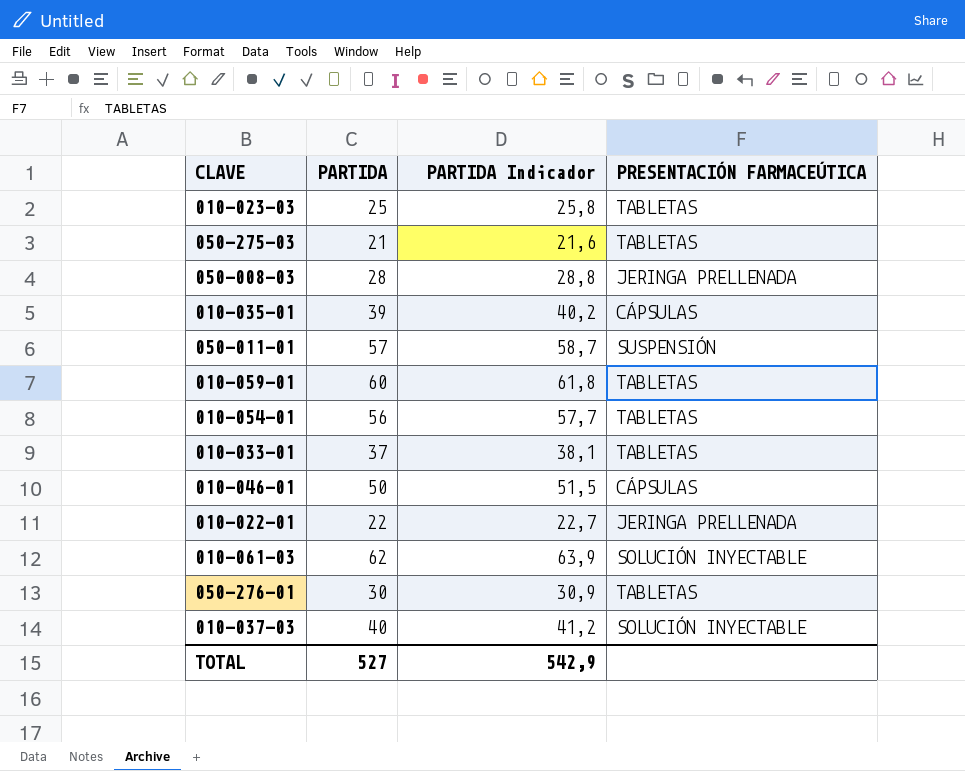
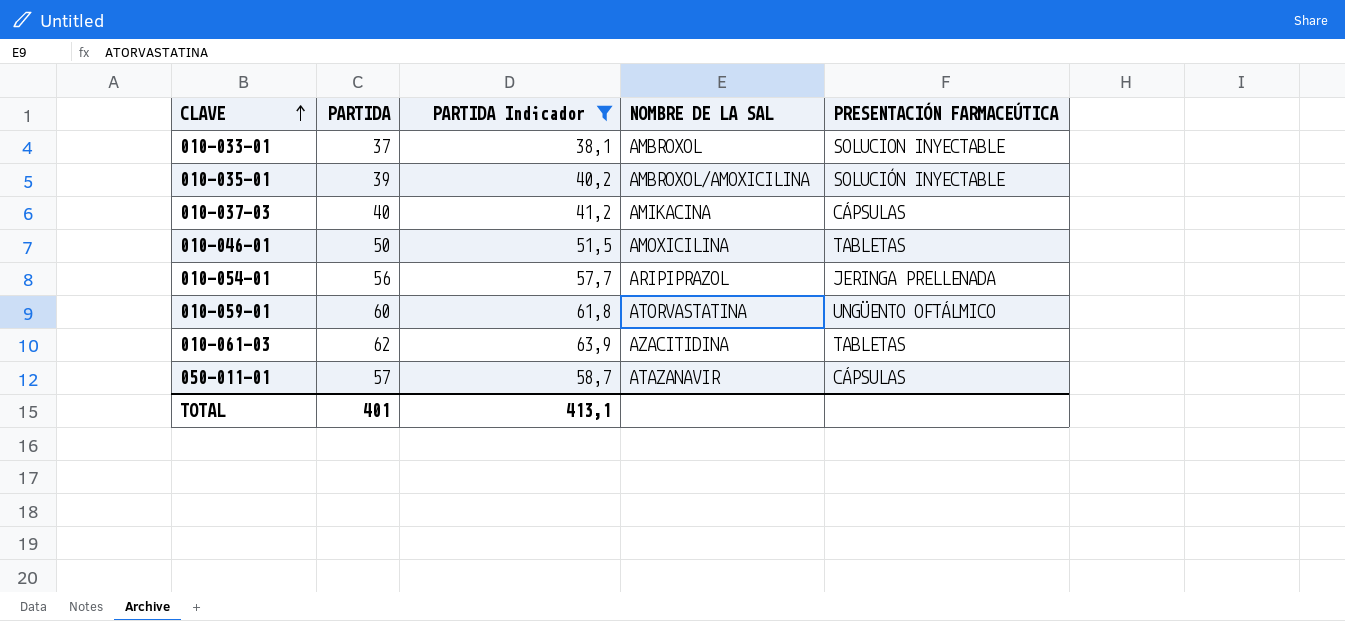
filter: none -> PARTIDA Indicador >= 38,1
row order: none -> CLAVE ascending
column NOMBRE DE LA SAL | position: none -> 4
010-033-01 | PRESENTACIÓN FARMACEÚTICA: TABLETAS -> SOLUCION INYECTABLE
010-035-01 | PRESENTACIÓN FARMACEÚTICA: CÁPSULAS -> SOLUCIÓN INYECTABLE
010-037-03 | PRESENTACIÓN FARMACEÚTICA: SOLUCIÓN INYECTABLE -> CÁPSULAS
010-046-01 | PRESENTACIÓN FARMACEÚTICA: CÁPSULAS -> TABLETAS
010-054-01 | PRESENTACIÓN FARMACEÚTICA: TABLETAS -> JERINGA PRELLENADA
010-059-01 | PRESENTACIÓN FARMACEÚTICA: TABLETAS -> UNGÜENTO OFTÁLMICO
010-061-03 | PRESENTACIÓN FARMACEÚTICA: SOLUCIÓN INYECTABLE -> TABLETAS
050-011-01 | PRESENTACIÓN FARMACEÚTICA: SUSPENSIÓN -> CÁPSULAS
TOTAL | PARTIDA: 527 -> 401
TOTAL | PARTIDA Indicador: 542,9 -> 413,1

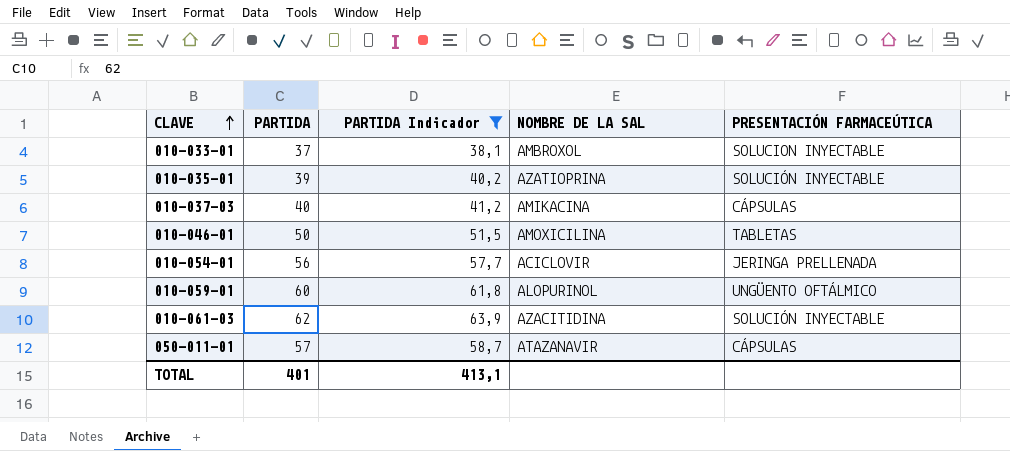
010-035-01 | NOMBRE DE LA SAL: AMBROXOL/AMOXICILINA -> AZATIOPRINA
010-054-01 | NOMBRE DE LA SAL: ARIPIPRAZOL -> ACICLOVIR
010-059-01 | NOMBRE DE LA SAL: ATORVASTATINA -> ALOPURINOL
010-061-03 | PRESENTACIÓN FARMACEÚTICA: TABLETAS -> SOLUCIÓN INYECTABLE

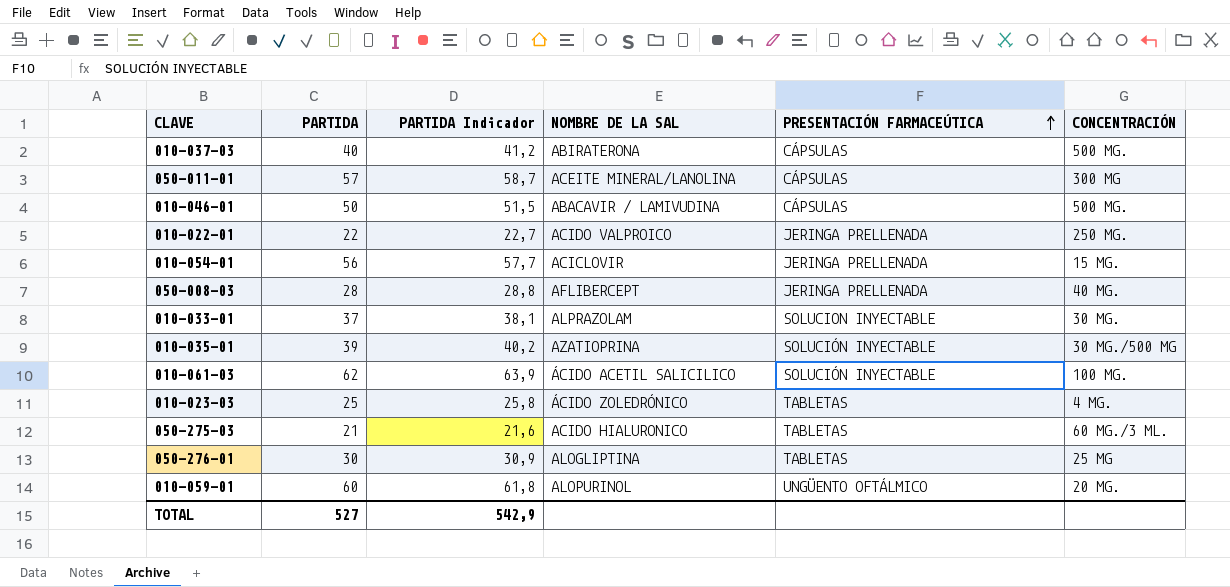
filter: PARTIDA Indicador >= 38,1 -> none
row order: CLAVE ascending -> PRESENTACIÓN FARMACEÚTICA ascending
column CONCENTRACIÓN | position: none -> 6
010-037-03 | NOMBRE DE LA SAL: AMIKACINA -> ABIRATERONA
050-011-01 | NOMBRE DE LA SAL: ATAZANAVIR -> ACEITE MINERAL/LANOLINA
010-046-01 | NOMBRE DE LA SAL: AMOXICILINA -> ABACAVIR / LAMIVUDINA
010-046-01 | PRESENTACIÓN FARMACEÚTICA: TABLETAS -> CÁPSULAS
010-033-01 | NOMBRE DE LA SAL: AMBROXOL -> ALPRAZOLAM
010-061-03 | NOMBRE DE LA SAL: AZACITIDINA -> ÁCIDO ACETIL SALICILICO
TOTAL | PARTIDA: 401 -> 527
TOTAL | PARTIDA Indicador: 413,1 -> 542,9

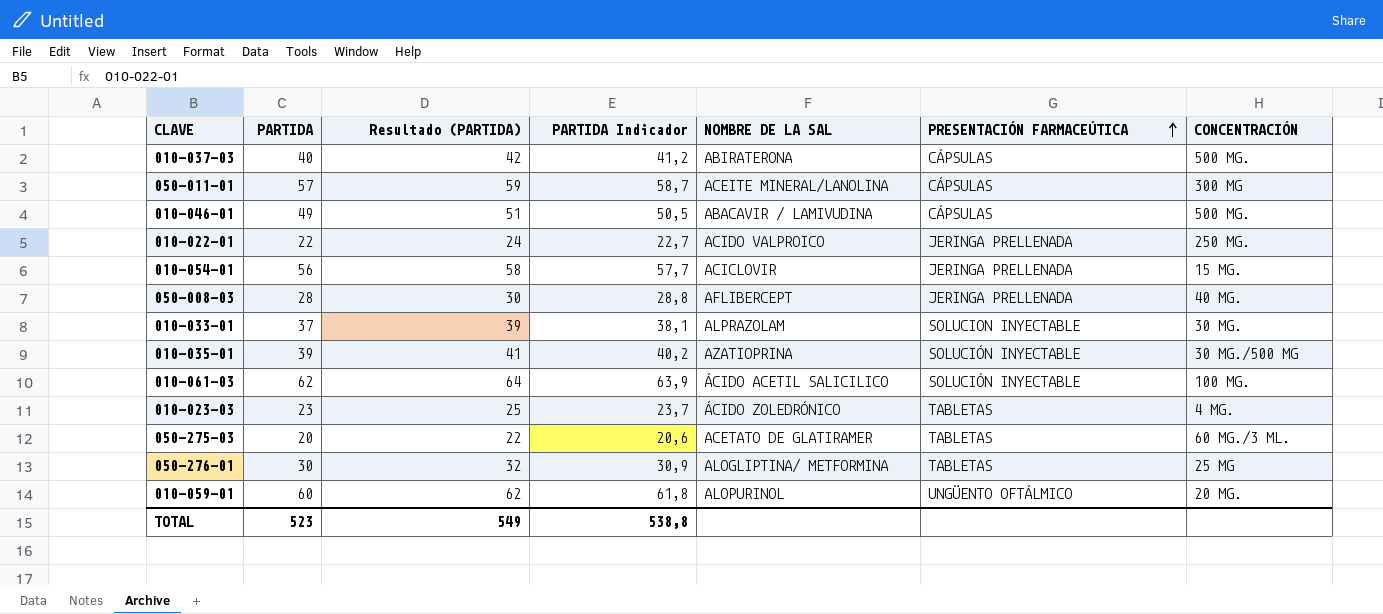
column Resultado (PARTIDA) | formula: none -> [PARTIDA] + 2
010-046-01 | PARTIDA: 50 -> 49
010-046-01 | PARTIDA Indicador: 51,5 -> 50,5
010-023-03 | PARTIDA: 25 -> 23
010-023-03 | PARTIDA Indicador: 25,8 -> 23,7
050-275-03 | PARTIDA: 21 -> 20
050-275-03 | PARTIDA Indicador: 21,6 -> 20,6
050-275-03 | NOMBRE DE LA SAL: ACIDO HIALURONICO -> ACETATO DE GLATIRAMER
050-276-01 | NOMBRE DE LA SAL: ALOGLIPTINA -> ALOGLIPTINA/ METFORMINA
TOTAL | PARTIDA: 527 -> 523
TOTAL | PARTIDA Indicador: 542,9 -> 538,8

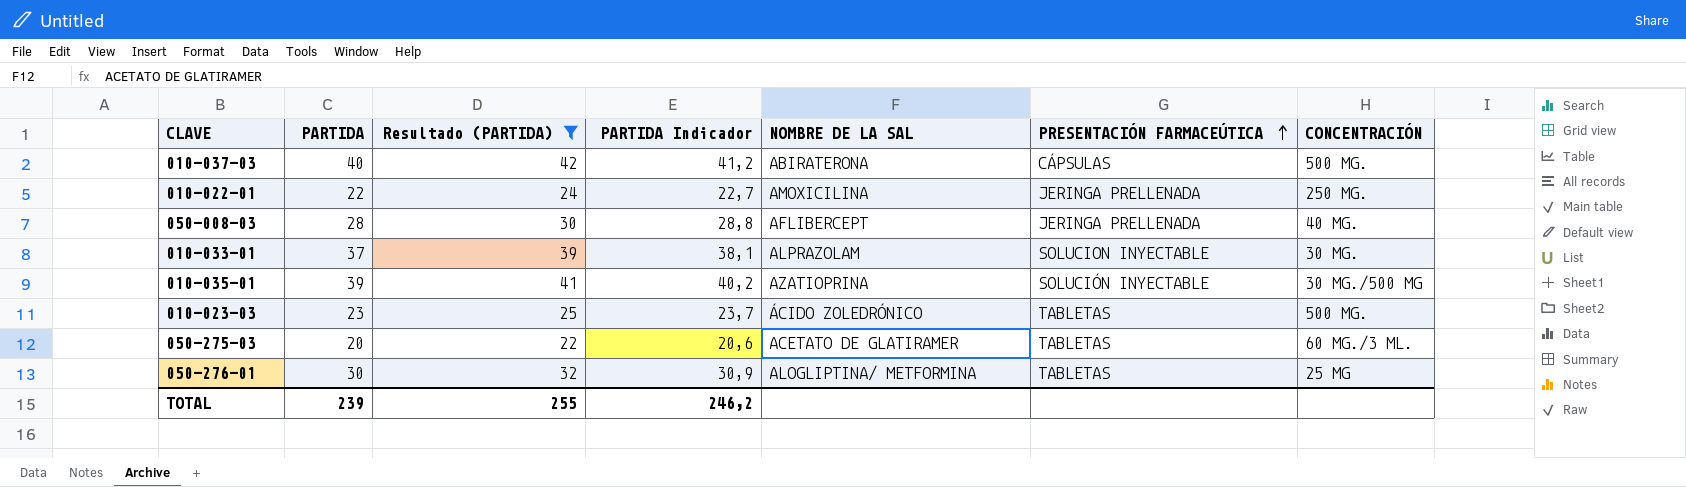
filter: none -> Resultado (PARTIDA) <= 42
010-022-01 | NOMBRE DE LA SAL: ACIDO VALPROICO -> AMOXICILINA
010-023-03 | CONCENTRACIÓN: 4 MG. -> 500 MG.
TOTAL | PARTIDA: 523 -> 239
TOTAL | Resultado (PARTIDA): 549 -> 255
TOTAL | PARTIDA Indicador: 538,8 -> 246,2

